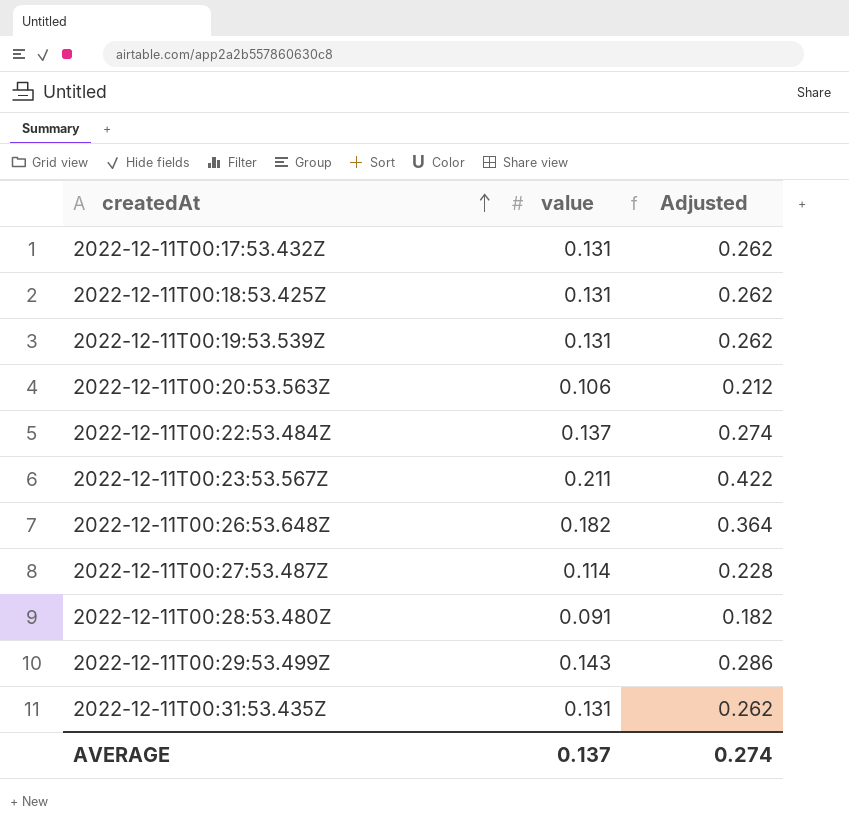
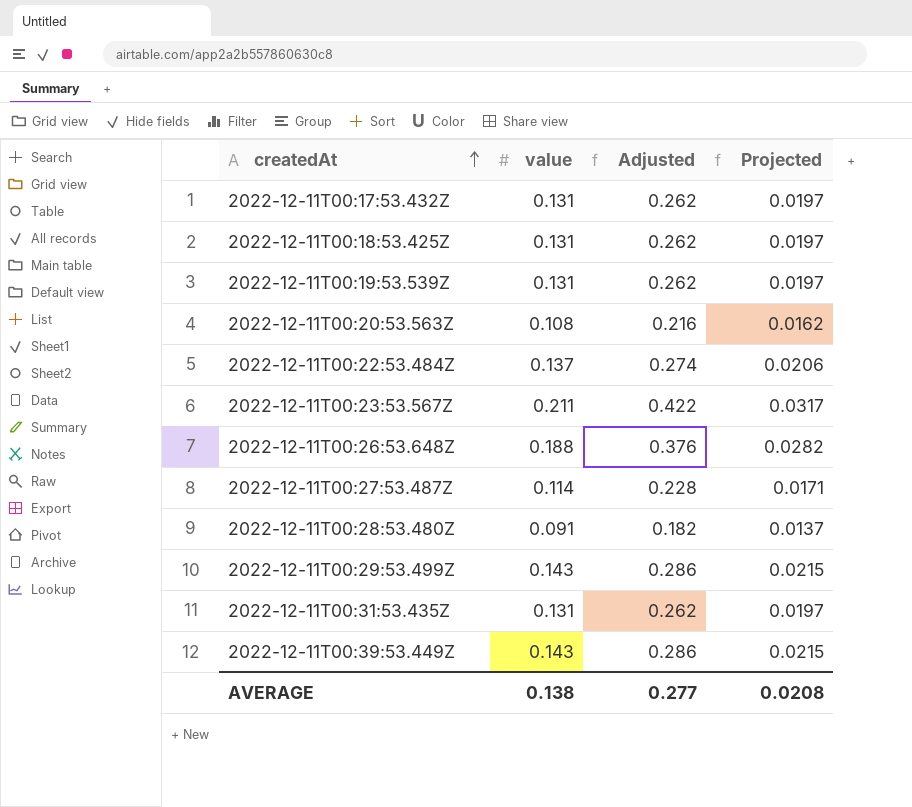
column Projected | formula: none -> [value] * 0.15
2022-12-11T00:20:53.563Z | value: 0.106 -> 0.108
2022-12-11T00:20:53.563Z | Adjusted: 0.212 -> 0.216
2022-12-11T00:26:53.648Z | value: 0.182 -> 0.188
2022-12-11T00:26:53.648Z | Adjusted: 0.364 -> 0.376
row 2022-12-11T00:39:53.449Z: none -> 0.143 | 0.286 | 0.0215
AVERAGE | value: 0.137 -> 0.138
AVERAGE | Adjusted: 0.274 -> 0.277

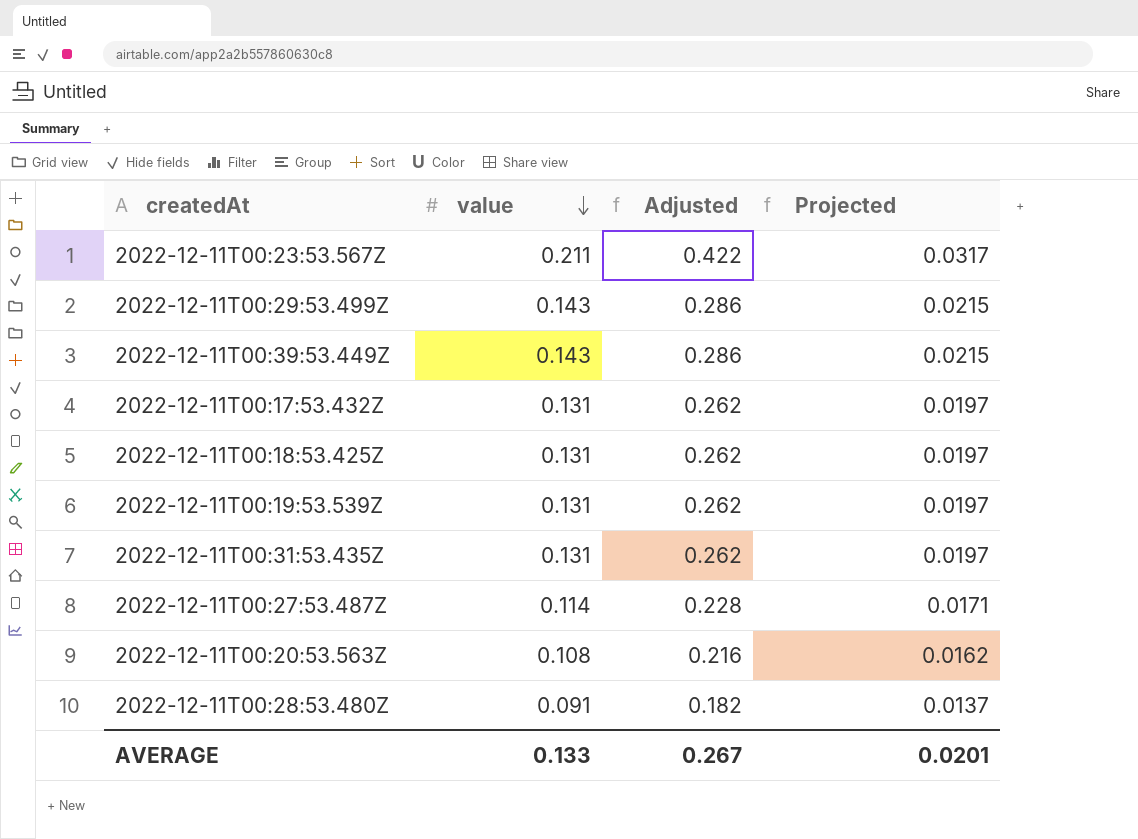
row order: createdAt ascending -> value descending
row 2022-12-11T00:22:53.484Z: 0.137 | 0.274 | 0.0206 -> none
row 2022-12-11T00:26:53.648Z: 0.188 | 0.376 | 0.0282 -> none
AVERAGE | value: 0.138 -> 0.133
AVERAGE | Adjusted: 0.277 -> 0.267
AVERAGE | Projected: 0.0208 -> 0.0201

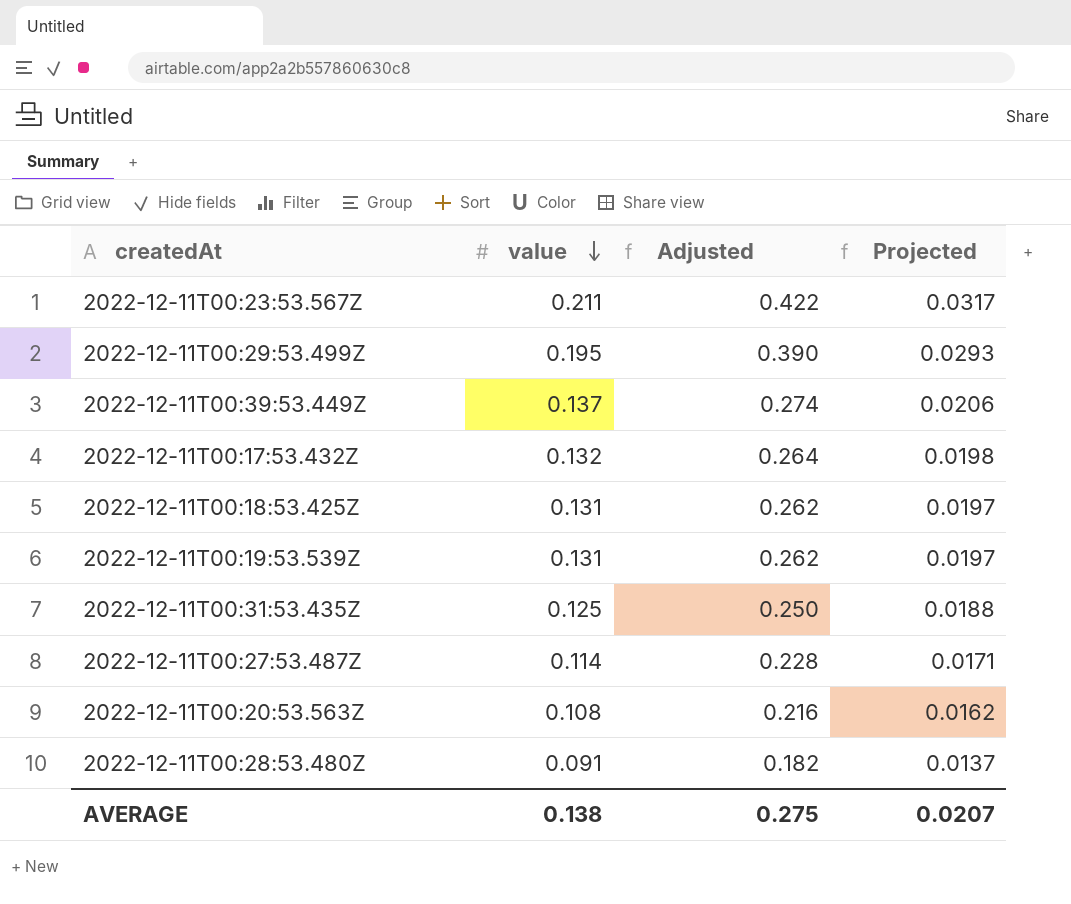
2022-12-11T00:29:53.499Z | value: 0.143 -> 0.195
2022-12-11T00:29:53.499Z | Adjusted: 0.286 -> 0.390
2022-12-11T00:29:53.499Z | Projected: 0.0215 -> 0.0293
2022-12-11T00:39:53.449Z | value: 0.143 -> 0.137
2022-12-11T00:39:53.449Z | Adjusted: 0.286 -> 0.274
2022-12-11T00:39:53.449Z | Projected: 0.0215 -> 0.0206
2022-12-11T00:17:53.432Z | value: 0.131 -> 0.132
2022-12-11T00:17:53.432Z | Adjusted: 0.262 -> 0.264
2022-12-11T00:17:53.432Z | Projected: 0.0197 -> 0.0198
2022-12-11T00:31:53.435Z | value: 0.131 -> 0.125
2022-12-11T00:31:53.435Z | Adjusted: 0.262 -> 0.250
2022-12-11T00:31:53.435Z | Projected: 0.0197 -> 0.0188
AVERAGE | value: 0.133 -> 0.138
AVERAGE | Adjusted: 0.267 -> 0.275
AVERAGE | Projected: 0.0201 -> 0.0207

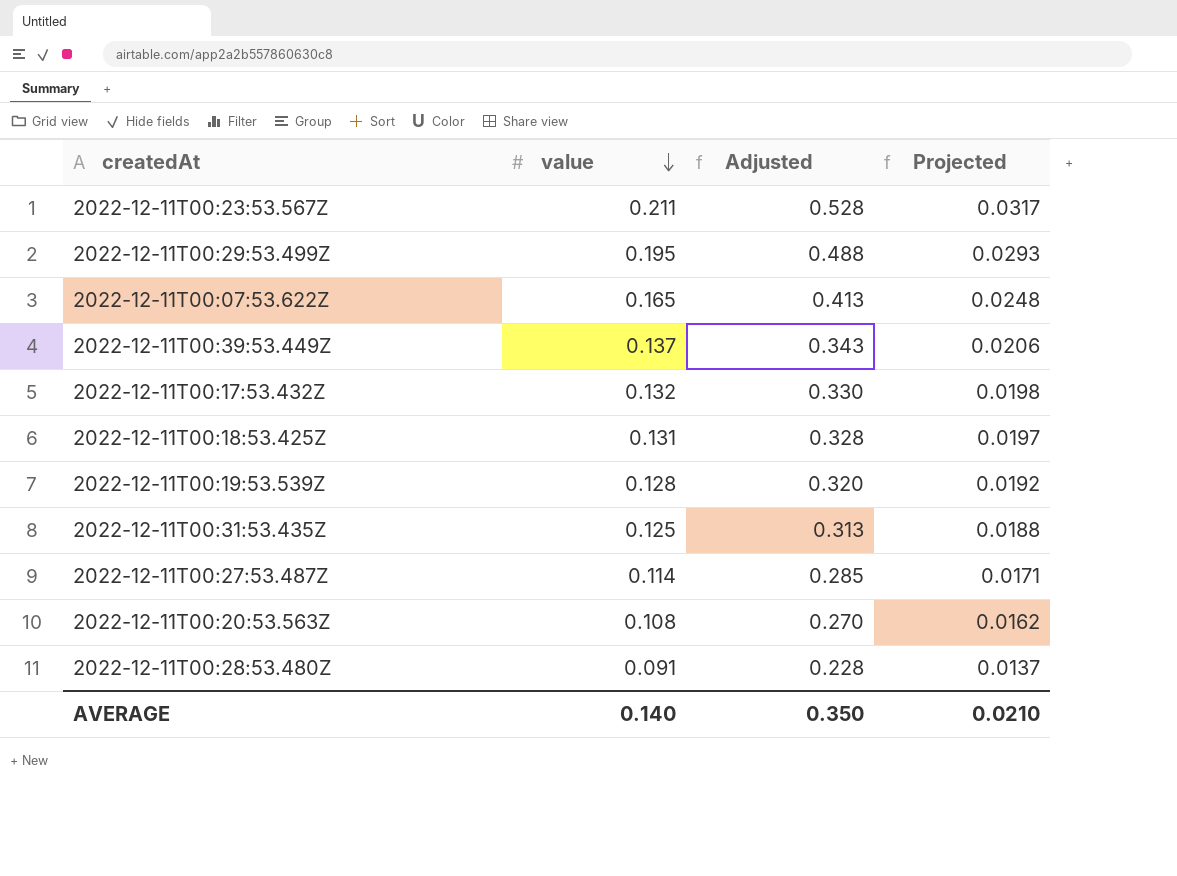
column Adjusted | formula: [value] * 2 -> [value] * 2.5
row 2022-12-11T00:07:53.622Z: none -> 0.165 | 0.413 | 0.0248
2022-12-11T00:19:53.539Z | value: 0.131 -> 0.128
2022-12-11T00:19:53.539Z | Projected: 0.0197 -> 0.0192
AVERAGE | value: 0.138 -> 0.140
AVERAGE | Adjusted: 0.275 -> 0.350
AVERAGE | Projected: 0.0207 -> 0.0210

